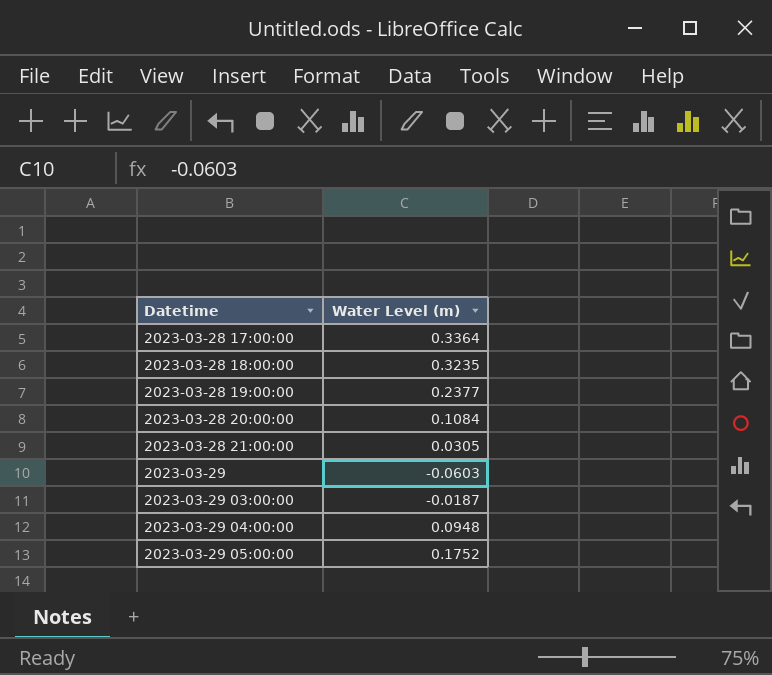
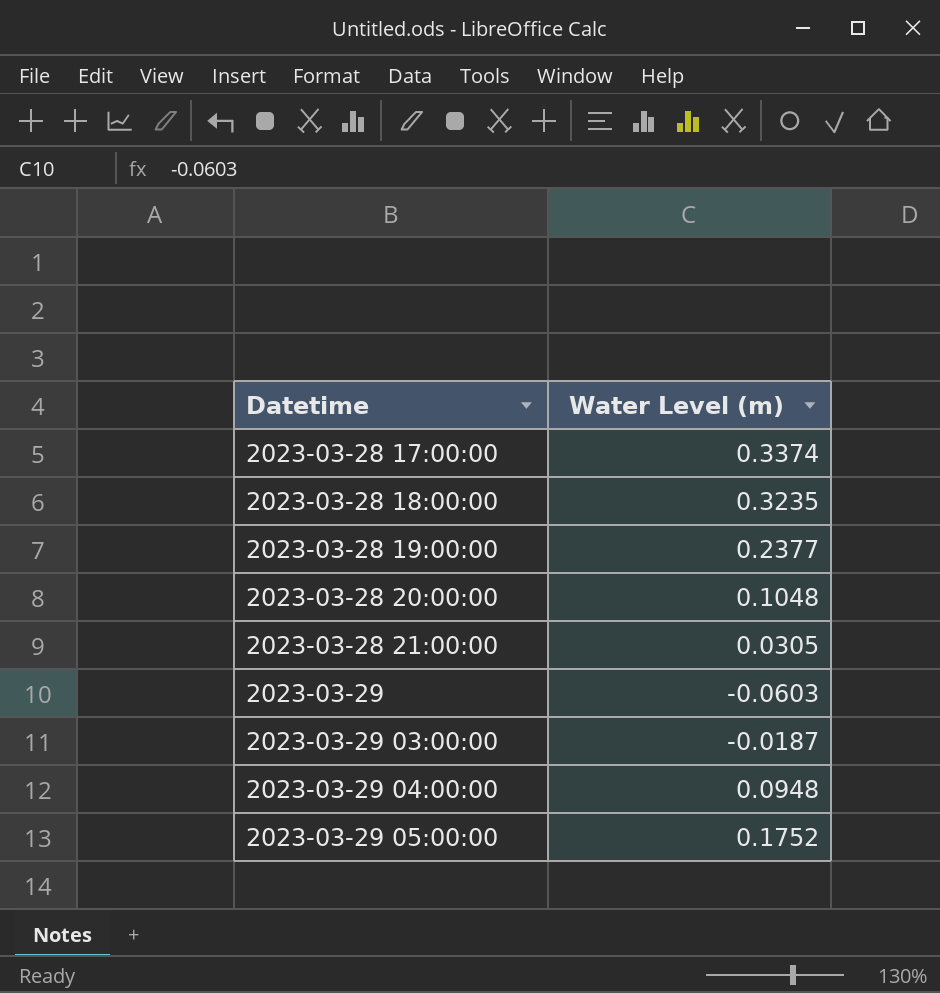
2023-03-28 17:00:00 | Water Level (m): 0.3364 -> 0.3374
2023-03-28 20:00:00 | Water Level (m): 0.1084 -> 0.1048

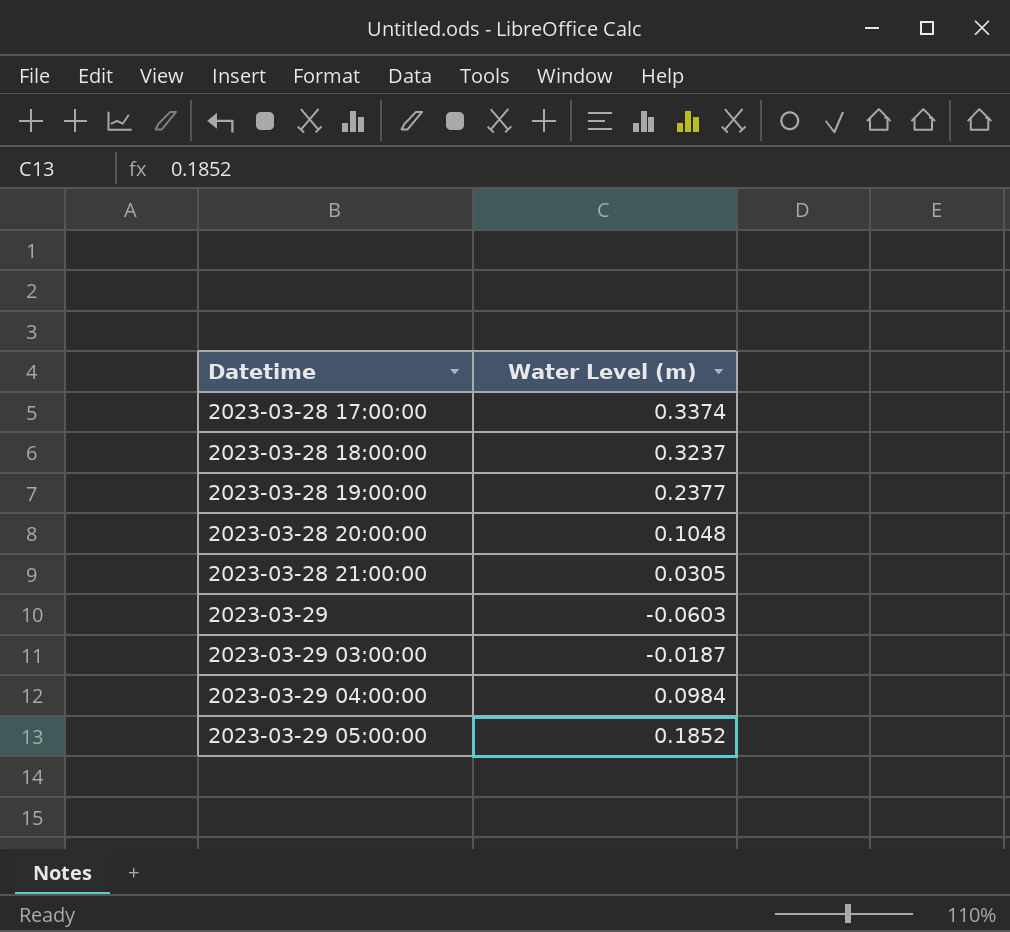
2023-03-28 18:00:00 | Water Level (m): 0.3235 -> 0.3237
2023-03-29 04:00:00 | Water Level (m): 0.0948 -> 0.0984
2023-03-29 05:00:00 | Water Level (m): 0.1752 -> 0.1852

